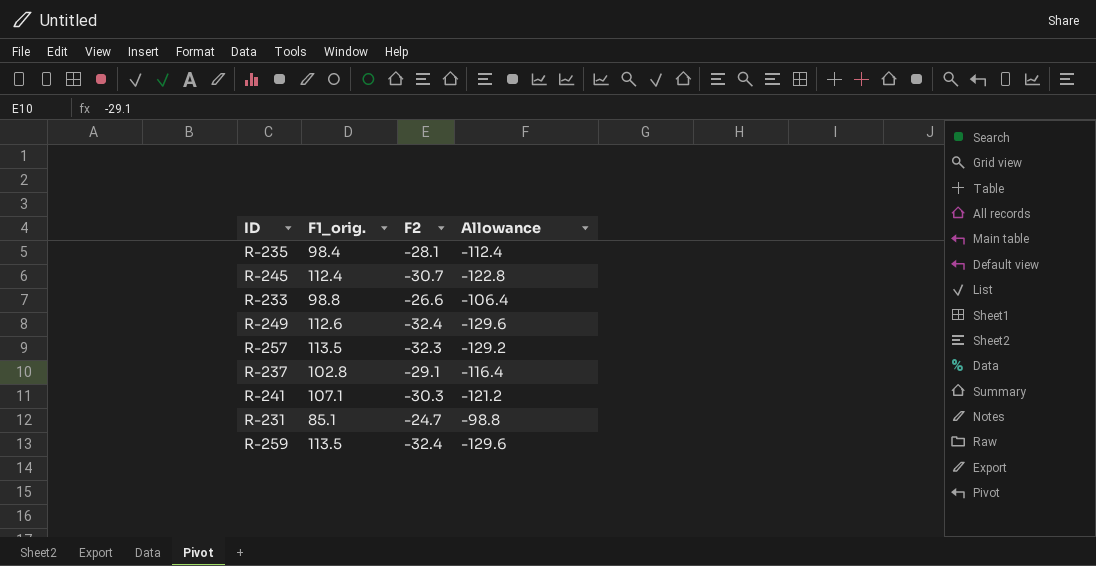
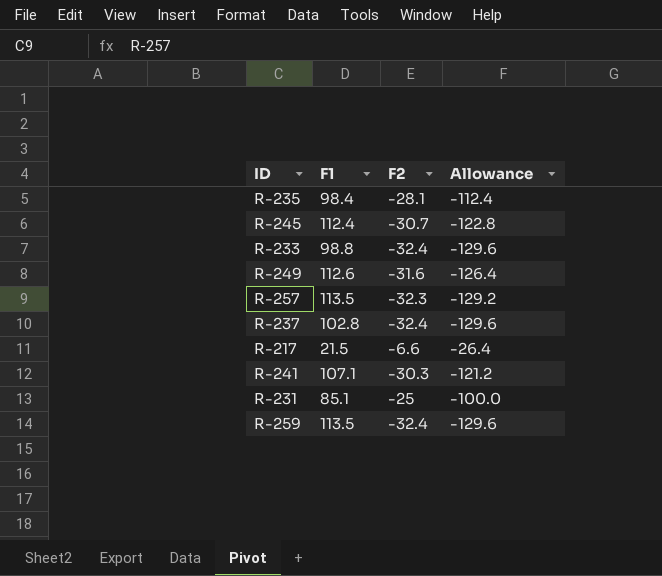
column name: F1_orig. -> F1
R-233 | F2: -26.6 -> -32.4
R-233 | Allowance: -106.4 -> -129.6
R-249 | F2: -32.4 -> -31.6
R-249 | Allowance: -129.6 -> -126.4
R-237 | F2: -29.1 -> -32.4
R-237 | Allowance: -116.4 -> -129.6
row R-217: none -> 21.5 | -6.6 | -26.4
R-231 | F2: -24.7 -> -25
R-231 | Allowance: -98.8 -> -100.0

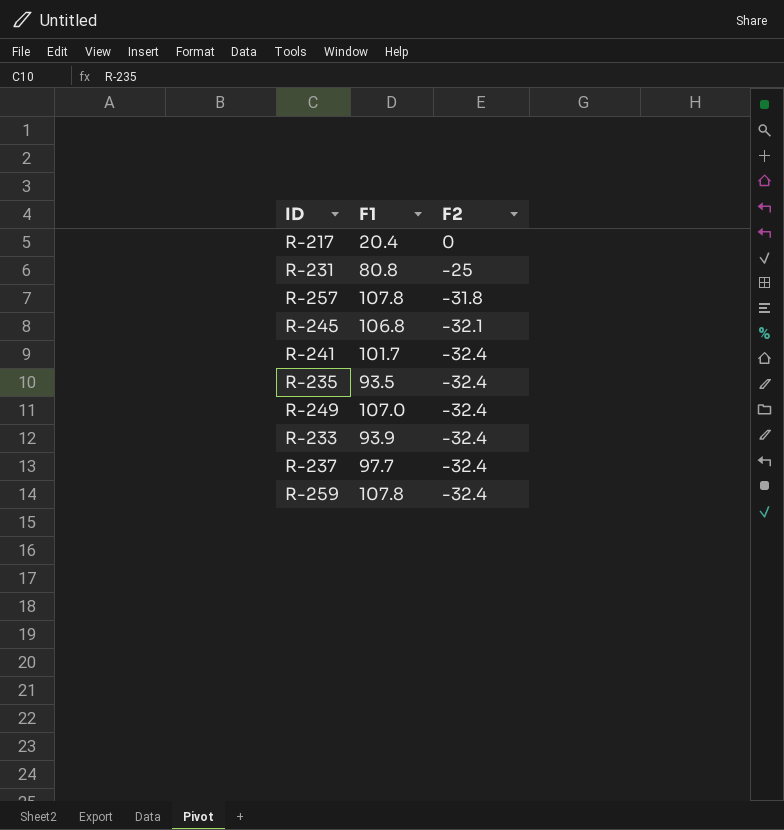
row order: none -> F2 descending
column Allowance | formula: [F2] * 4 -> none
R-217 | F1: 21.5 -> 20.4
R-217 | F2: -6.6 -> 0
R-231 | F1: 85.1 -> 80.8
R-257 | F1: 113.5 -> 107.8
R-257 | F2: -32.3 -> -31.8
R-245 | F1: 112.4 -> 106.8
R-245 | F2: -30.7 -> -32.1
R-241 | F1: 107.1 -> 101.7
R-241 | F2: -30.3 -> -32.4
R-235 | F1: 98.4 -> 93.5
R-235 | F2: -28.1 -> -32.4
R-249 | F1: 112.6 -> 107.0
R-249 | F2: -31.6 -> -32.4
R-233 | F1: 98.8 -> 93.9
R-237 | F1: 102.8 -> 97.7
R-259 | F1: 113.5 -> 107.8

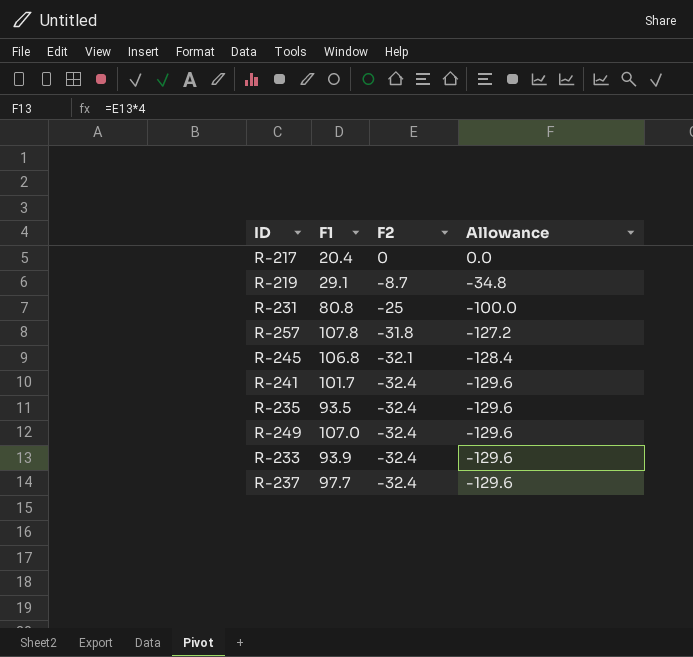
column Allowance | formula: none -> [F2] * 4
row R-259: 107.8 | -32.4 -> none
row R-219: none -> 29.1 | -8.7 | -34.8

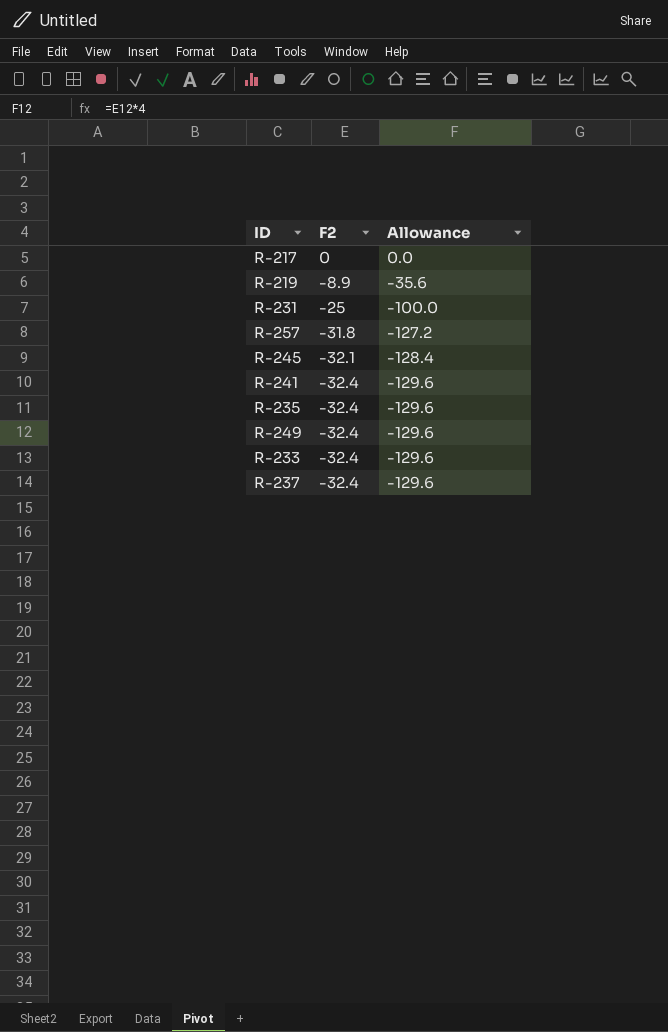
column F1 | position: 2 -> none
R-219 | F2: -8.7 -> -8.9
R-219 | Allowance: -34.8 -> -35.6

